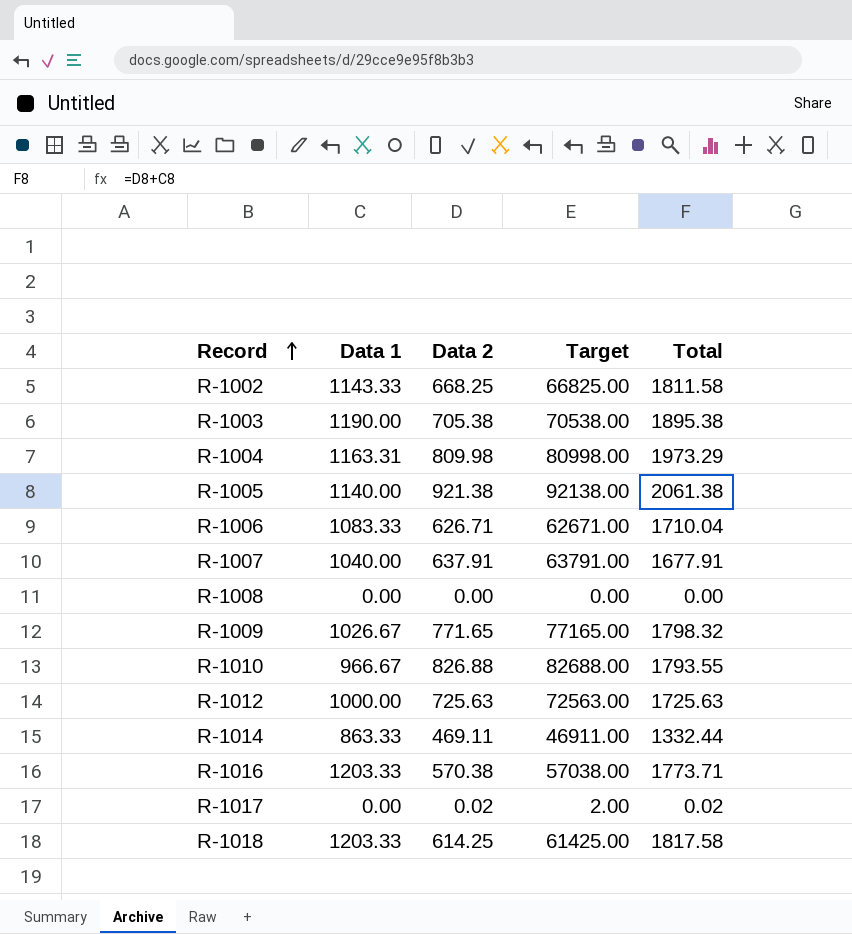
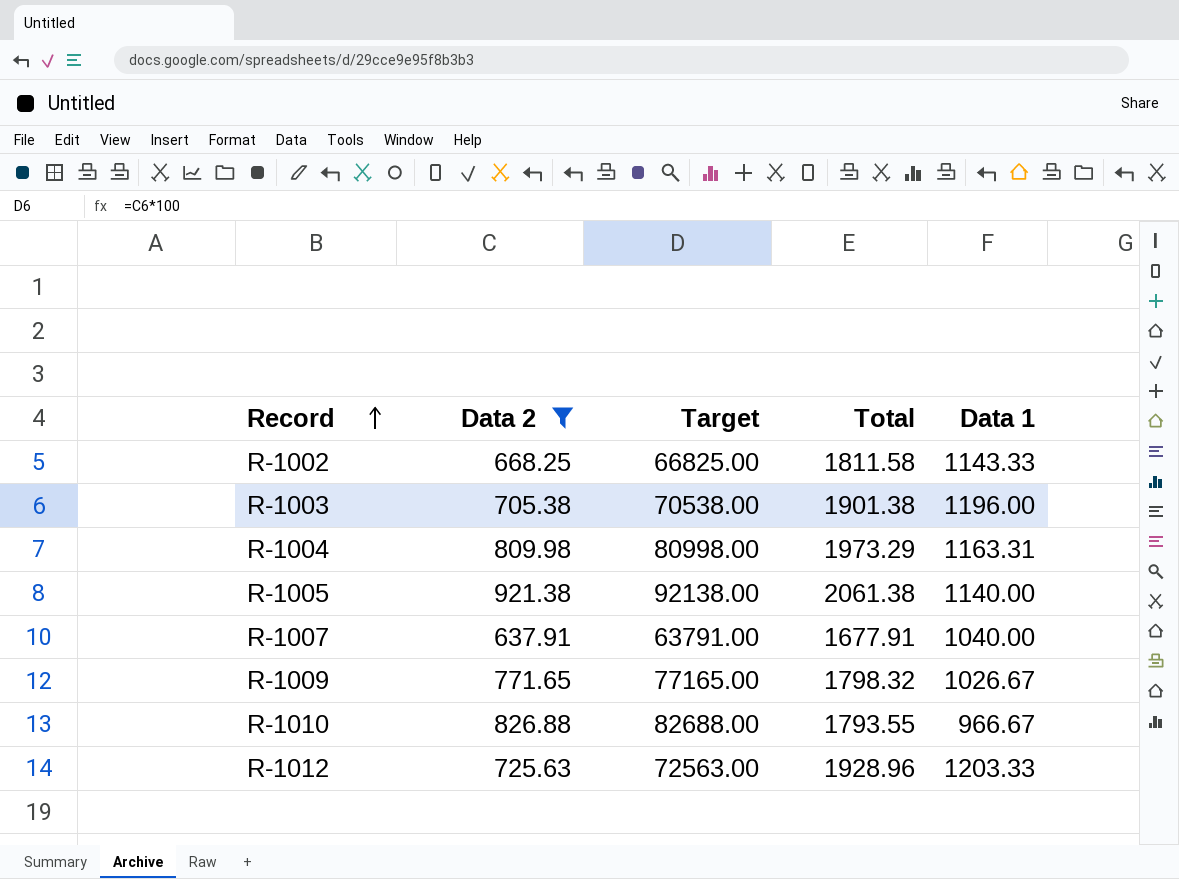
filter: none -> Data 2 >= 637.91
column Data 1 | position: 2 -> 5
R-1003 | Total: 1895.38 -> 1901.38
R-1003 | Data 1: 1190.00 -> 1196.00
R-1012 | Total: 1725.63 -> 1928.96
R-1012 | Data 1: 1000.00 -> 1203.33

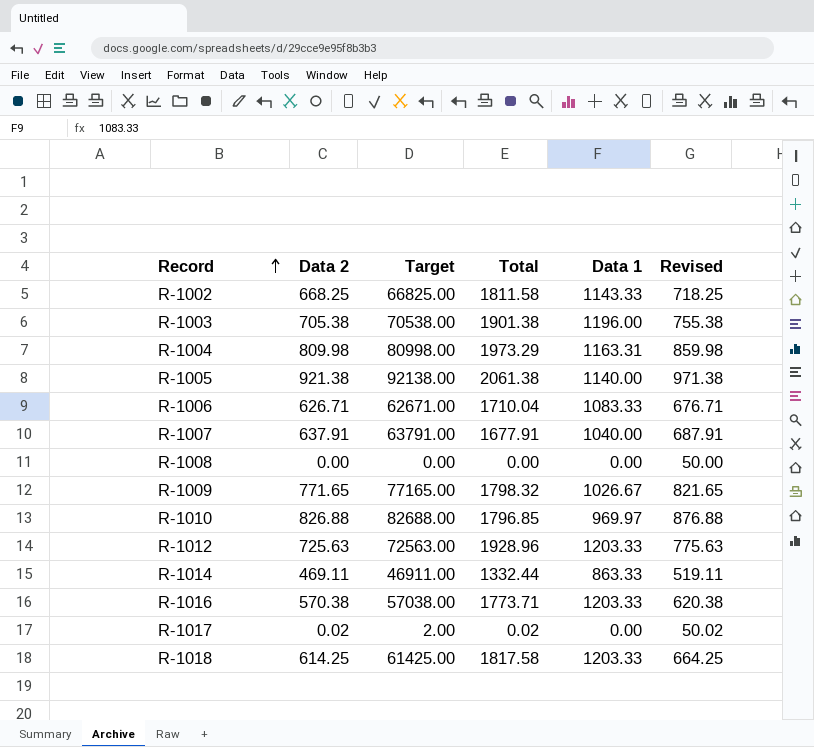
filter: Data 2 >= 637.91 -> none
column Revised | formula: none -> [Data 2] + 50
R-1010 | Total: 1793.55 -> 1796.85
R-1010 | Data 1: 966.67 -> 969.97

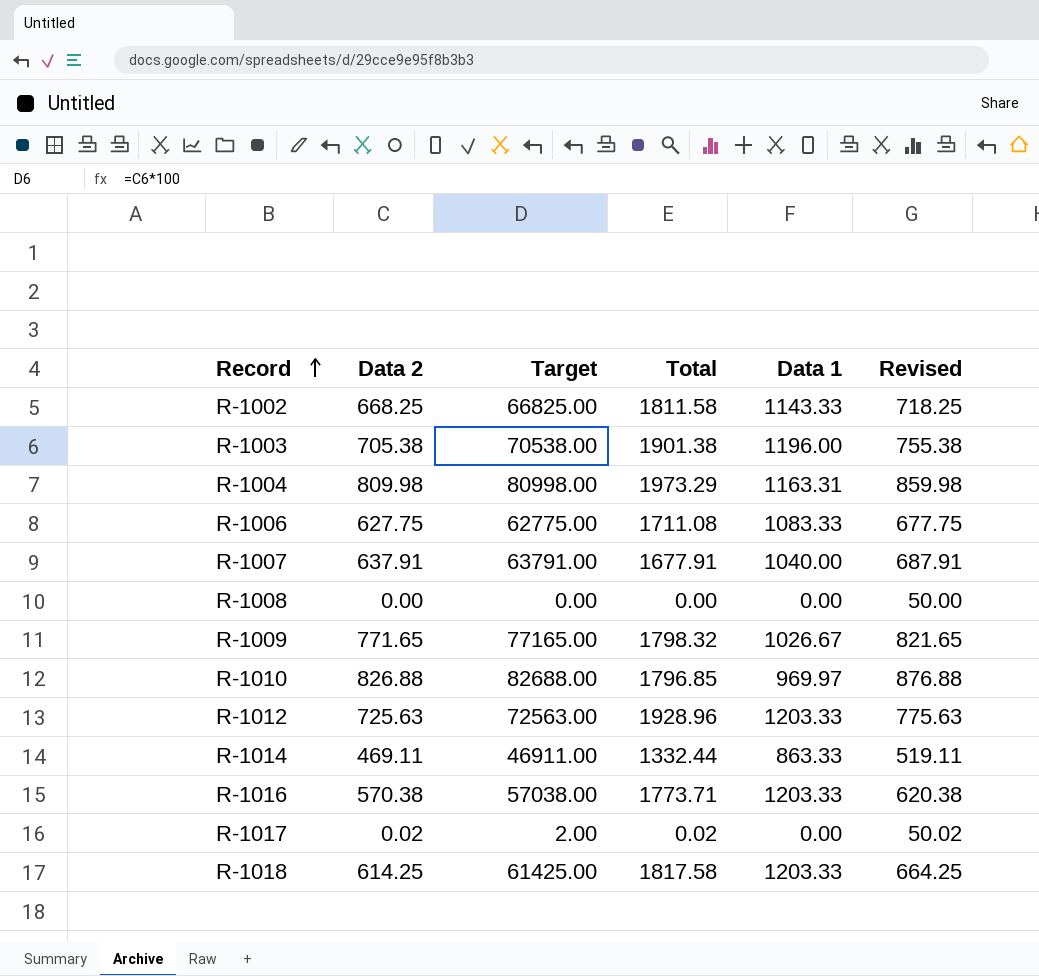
row R-1005: 921.38 | 92138.00 | 2061.38 | 1140.00 | 971.38 -> none
R-1006 | Data 2: 626.71 -> 627.75
R-1006 | Target: 62671.00 -> 62775.00
R-1006 | Total: 1710.04 -> 1711.08
R-1006 | Revised: 676.71 -> 677.75

